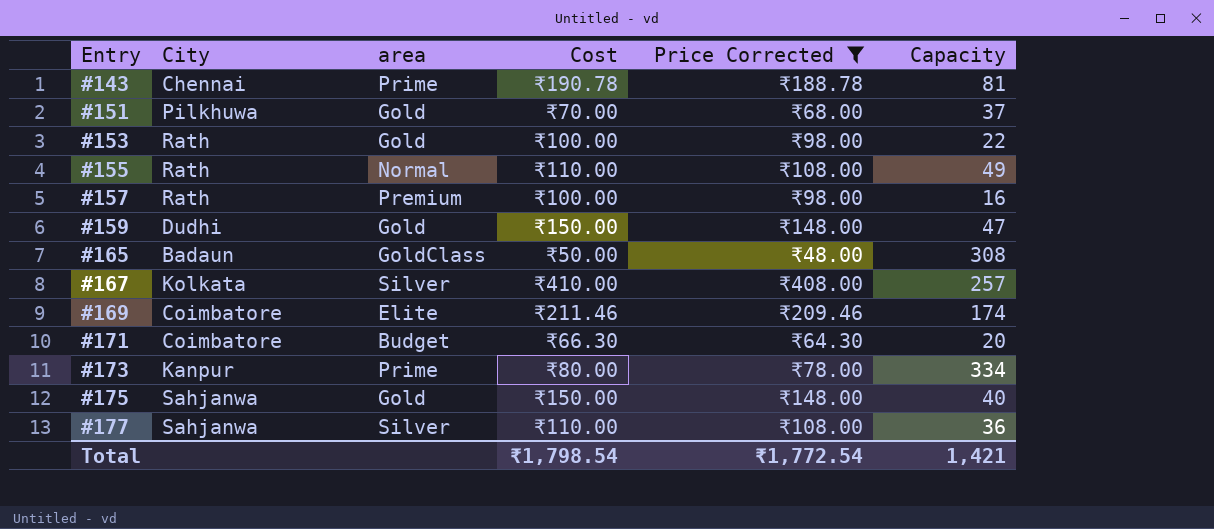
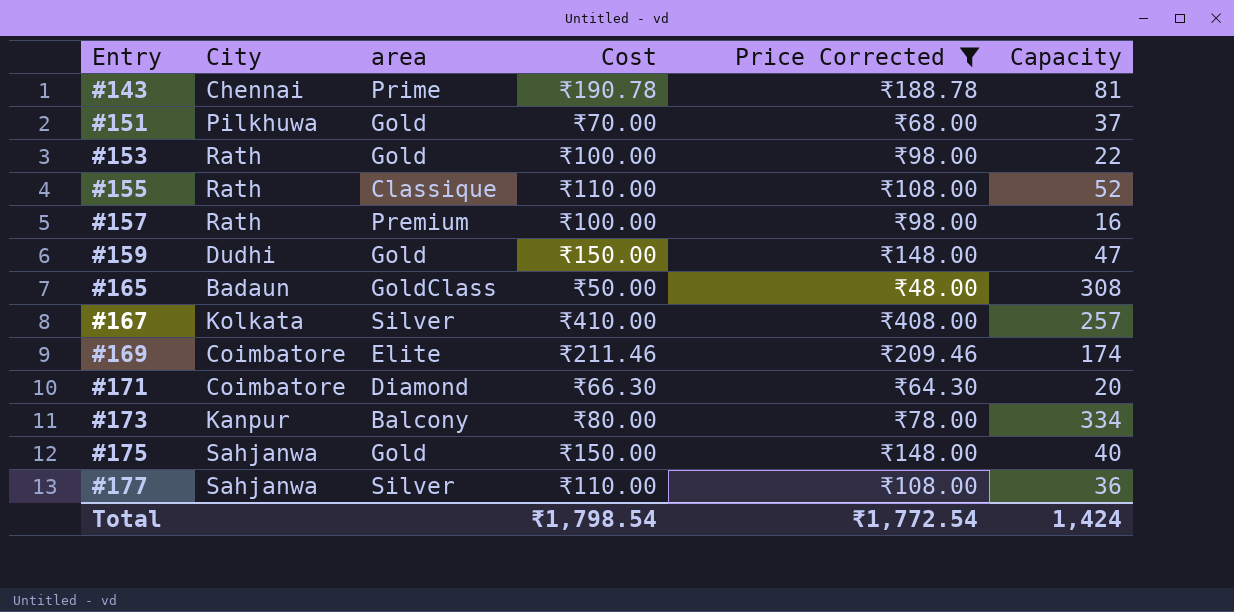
#155 | area: Normal -> Classique
#155 | Capacity: 49 -> 52
#171 | area: Budget -> Diamond
#173 | area: Prime -> Balcony
Total | Capacity: 1,421 -> 1,424

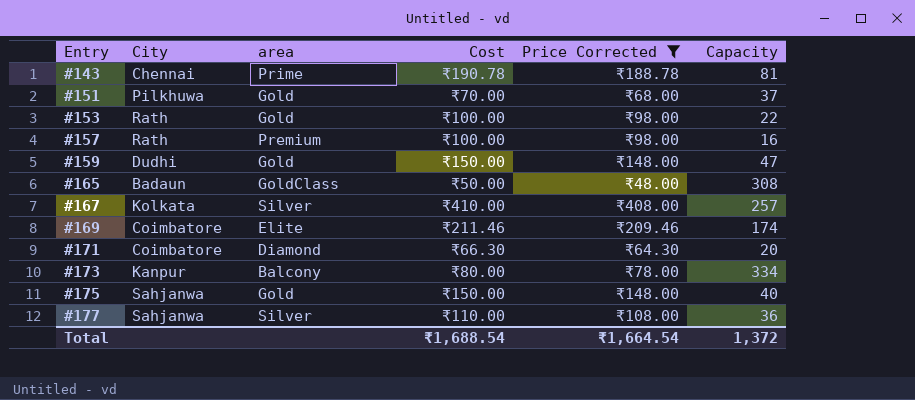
row #155: Rath | Classique | ₹110.00 | ₹108.00 | 52 -> none
Total | Cost: ₹1,798.54 -> ₹1,688.54
Total | Price Corrected: ₹1,772.54 -> ₹1,664.54
Total | Capacity: 1,424 -> 1,372

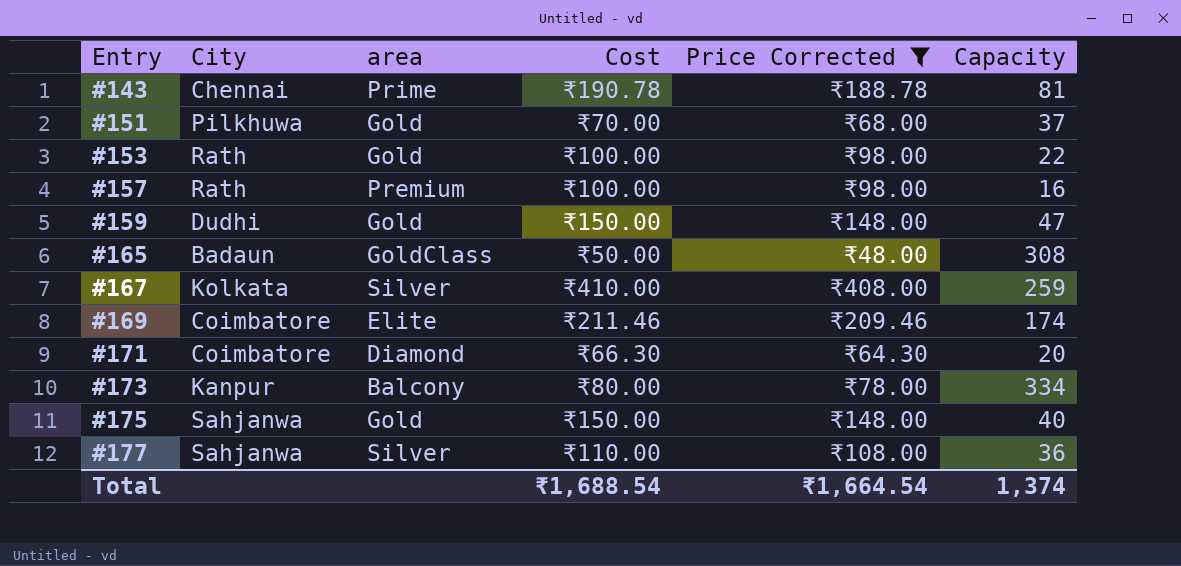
#167 | Capacity: 257 -> 259
Total | Capacity: 1,372 -> 1,374

